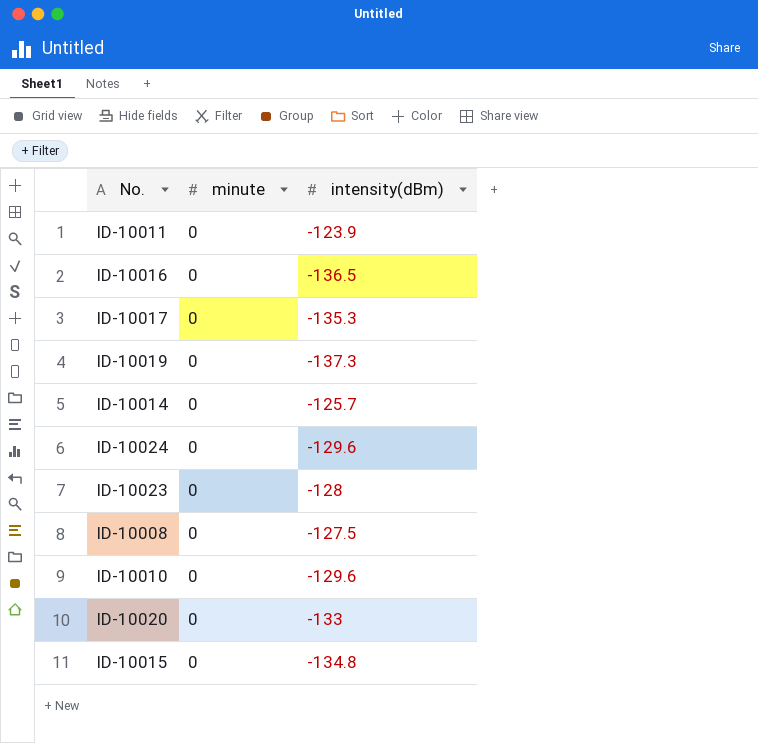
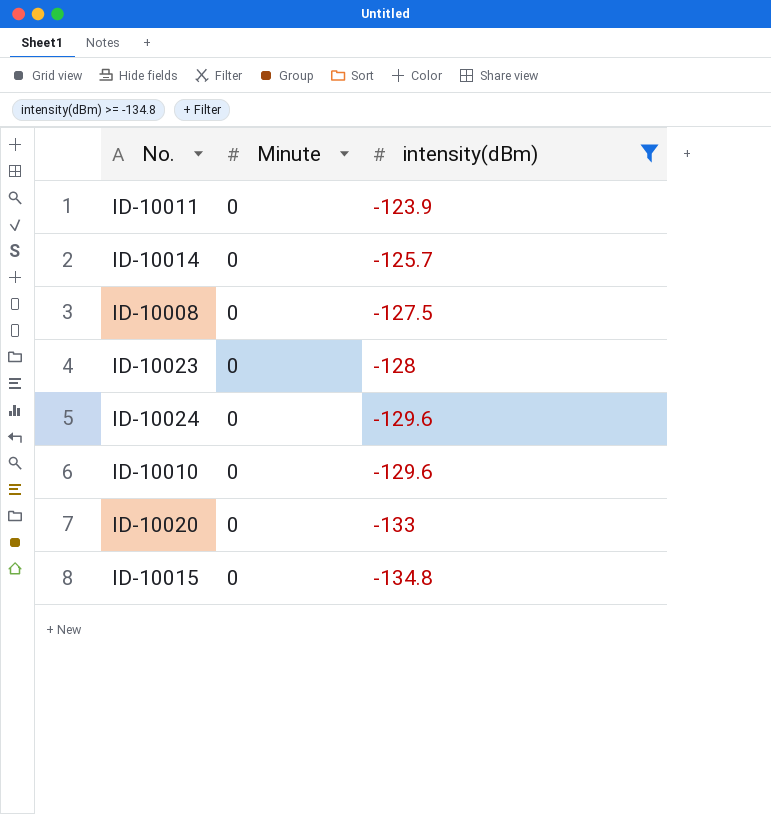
filter: none -> intensity(dBm) >= -134.8
row order: none -> intensity(dBm) descending
column name: minute -> Minute

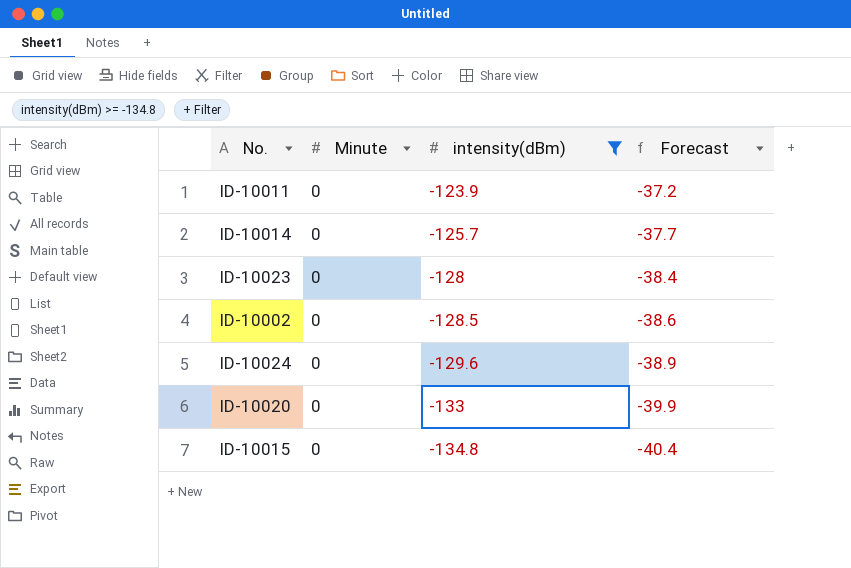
column Forecast | formula: none -> [intensity(dBm)] * 0.3
row ID-10008: 0 | -127.5 -> none
row ID-10010: 0 | -129.6 -> none
row ID-10002: none -> 0 | -128.5 | -38.6

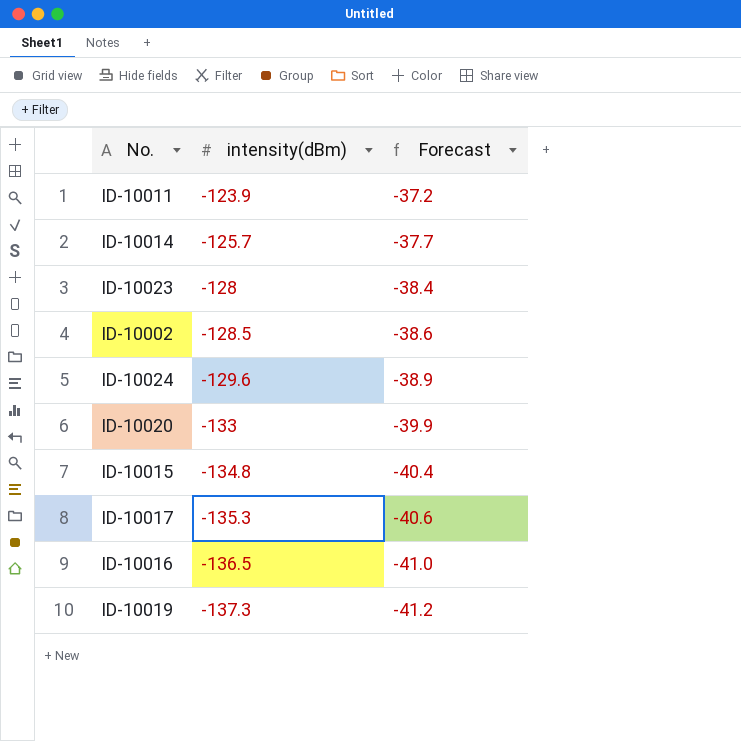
filter: intensity(dBm) >= -134.8 -> none
column Minute | position: 2 -> none

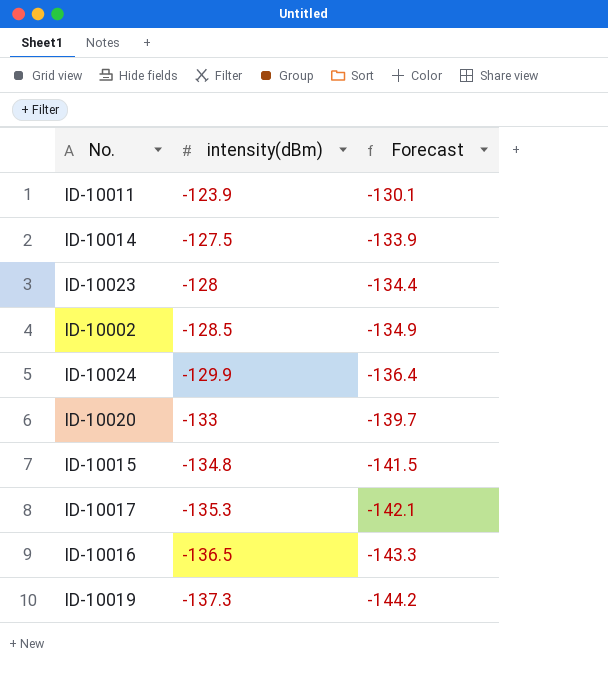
column Forecast | formula: [intensity(dBm)] * 0.3 -> [intensity(dBm)] * 1.05
ID-10014 | intensity(dBm): -125.7 -> -127.5
ID-10024 | intensity(dBm): -129.6 -> -129.9

